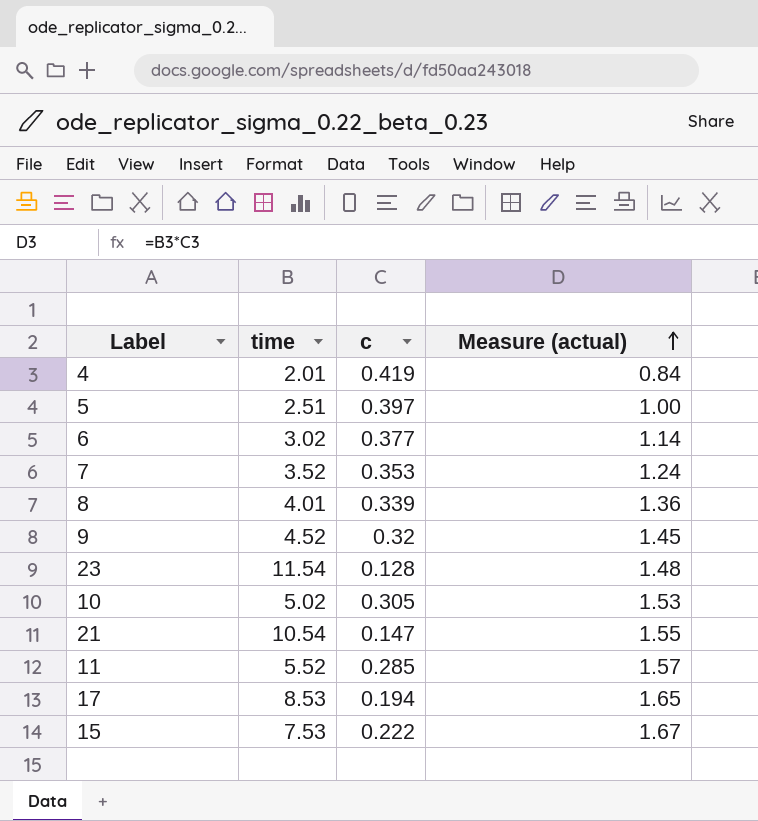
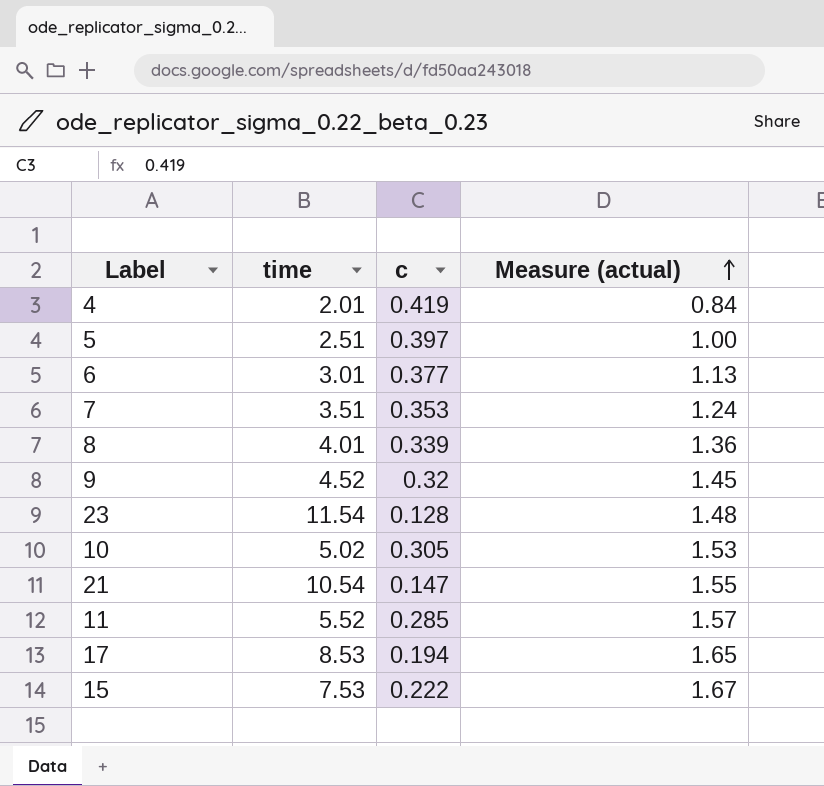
6 | time: 3.02 -> 3.01
6 | Measure (actual): 1.14 -> 1.13
7 | time: 3.52 -> 3.51

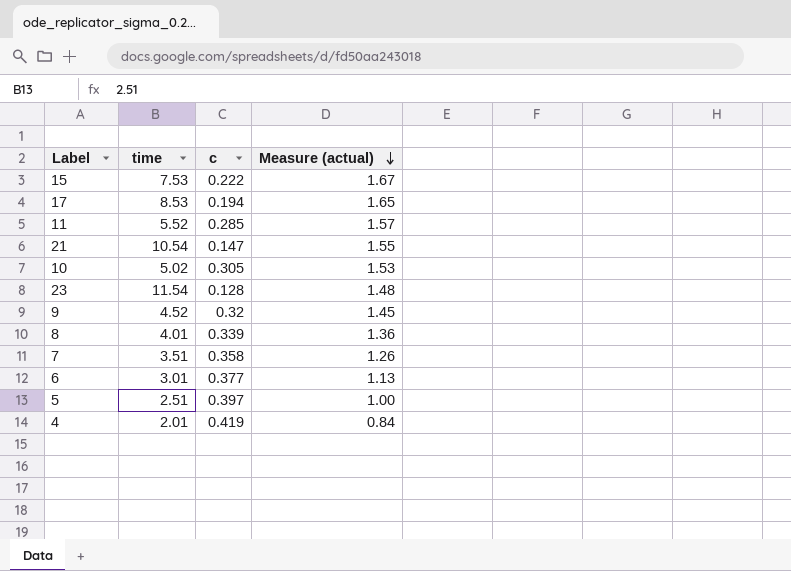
row order: Measure (actual) ascending -> Measure (actual) descending
7 | c: 0.353 -> 0.358
7 | Measure (actual): 1.24 -> 1.26

